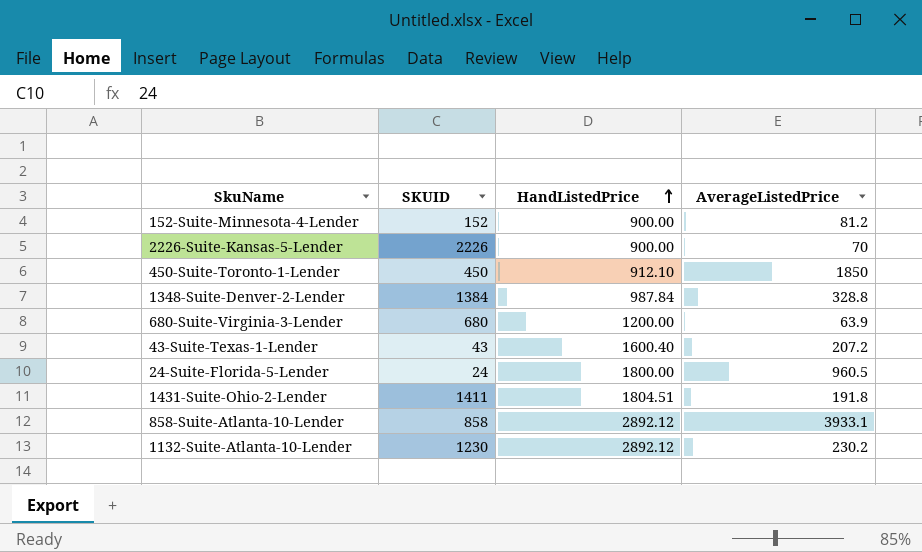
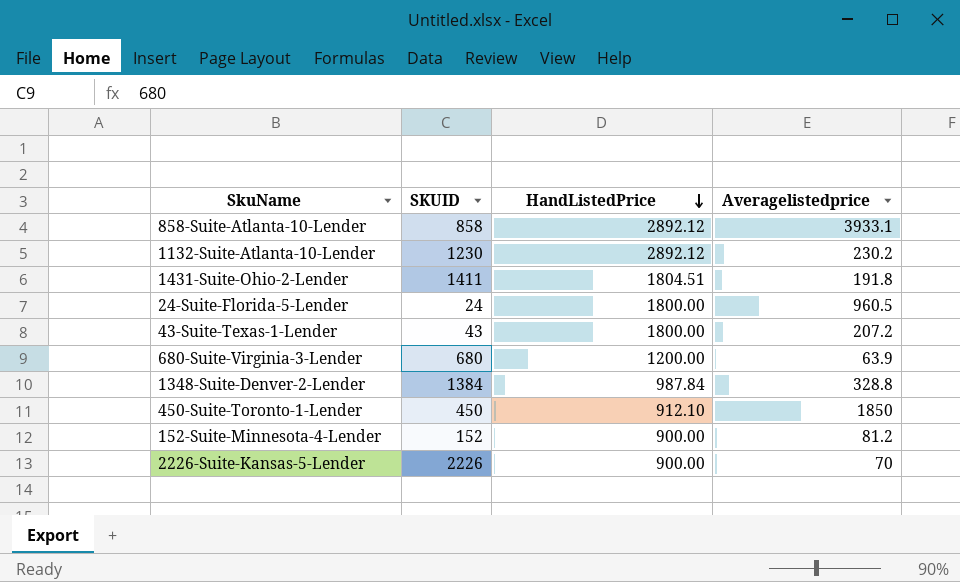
row order: HandListedPrice ascending -> HandListedPrice descending
column name: AverageListedPrice -> Averagelistedprice
43-Suite-Texas-1-Lender | HandListedPrice: 1600.40 -> 1800.00

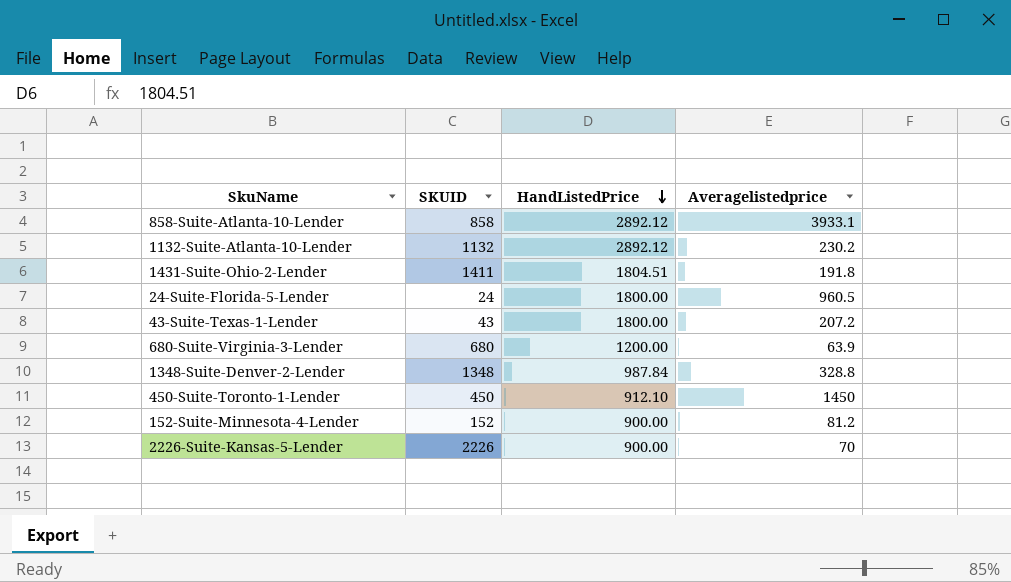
1132-Suite-Atlanta-10-Lender | SKUID: 1230 -> 1132
1348-Suite-Denver-2-Lender | SKUID: 1384 -> 1348
450-Suite-Toronto-1-Lender | Averagelistedprice: 1850 -> 1450

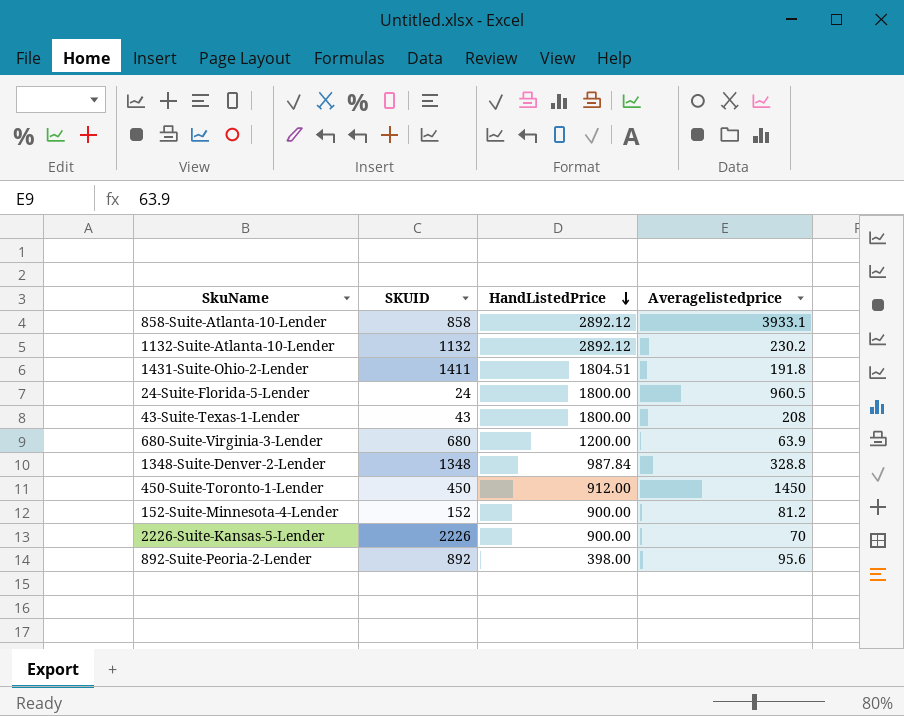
43-Suite-Texas-1-Lender | Averagelistedprice: 207.2 -> 208
450-Suite-Toronto-1-Lender | HandListedPrice: 912.10 -> 912.00
row 892-Suite-Peoria-2-Lender: none -> 892 | 398.00 | 95.6

